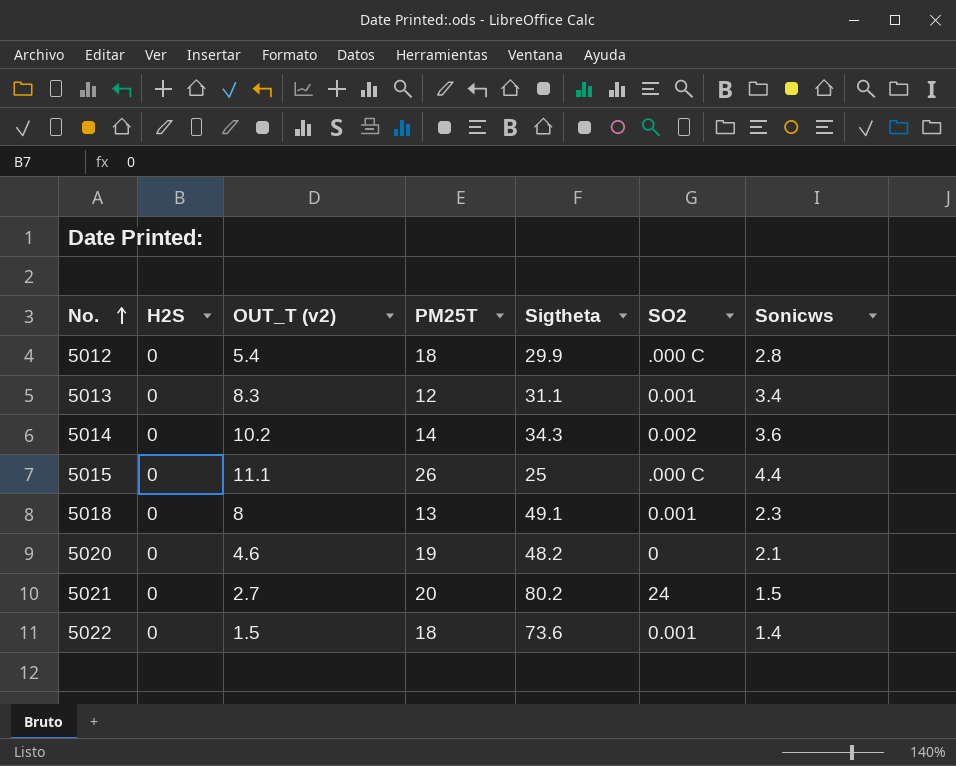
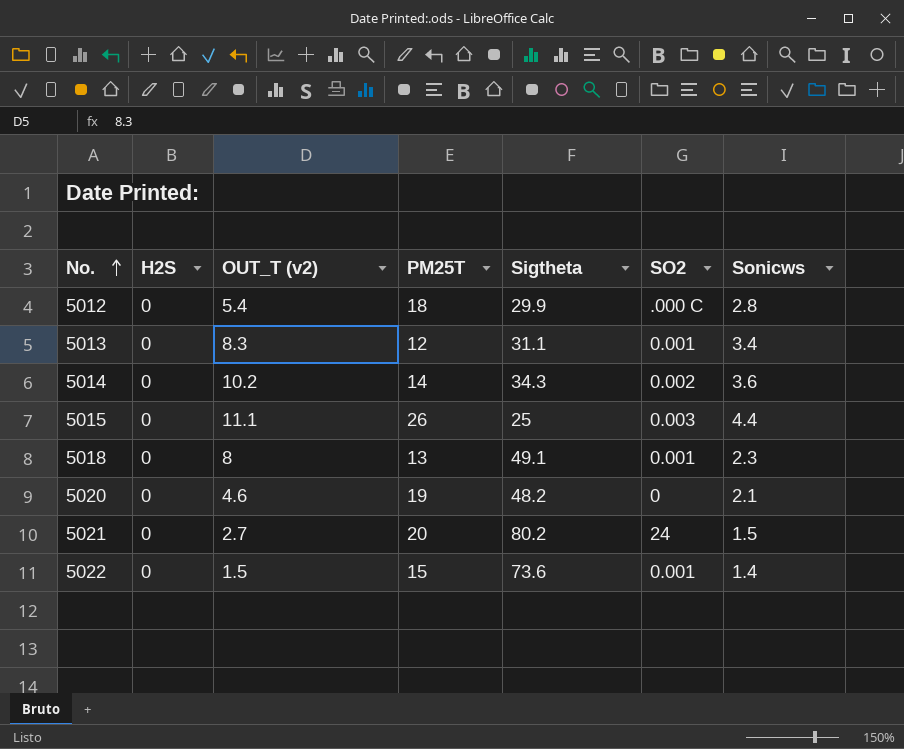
5015 | SO2: .000 C -> 0.003
5022 | PM25T: 18 -> 15

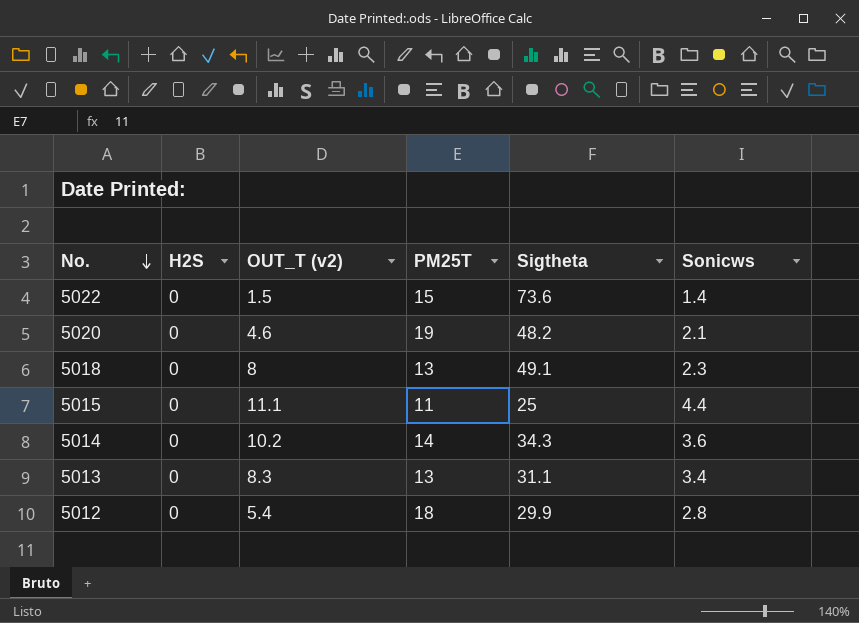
row order: No. ascending -> No. descending
column SO2 | position: 6 -> none
row 5021: 0 | 2.7 | 20 | 80.2 | 24 | 1.5 -> none
5015 | PM25T: 26 -> 11
5013 | PM25T: 12 -> 13

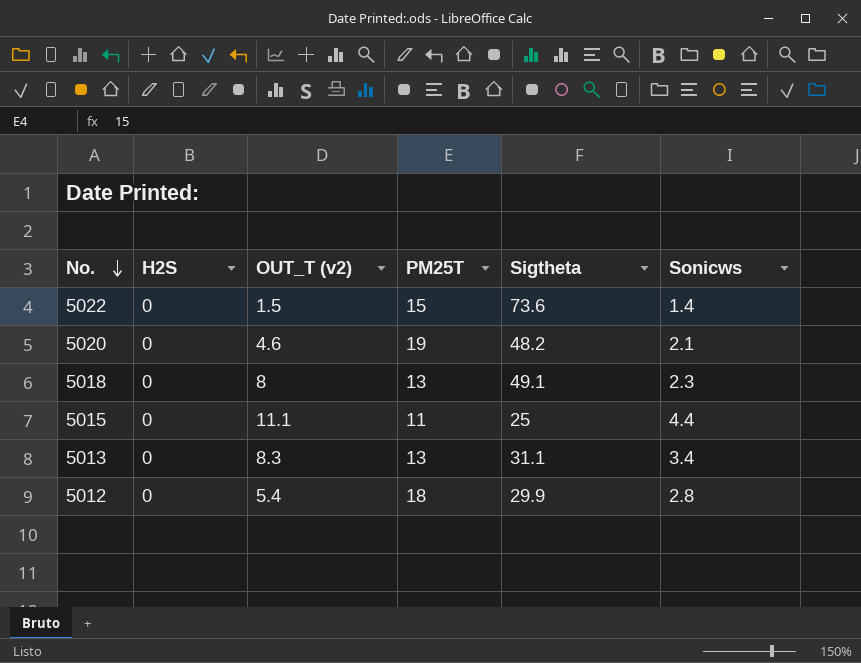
row 5014: 0 | 10.2 | 14 | 34.3 | 3.6 -> none

